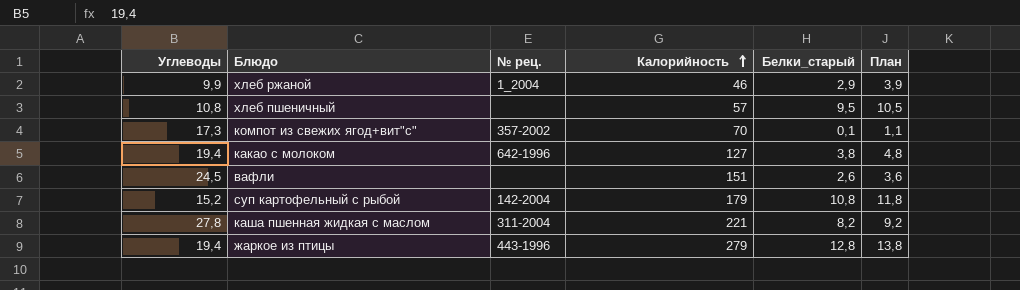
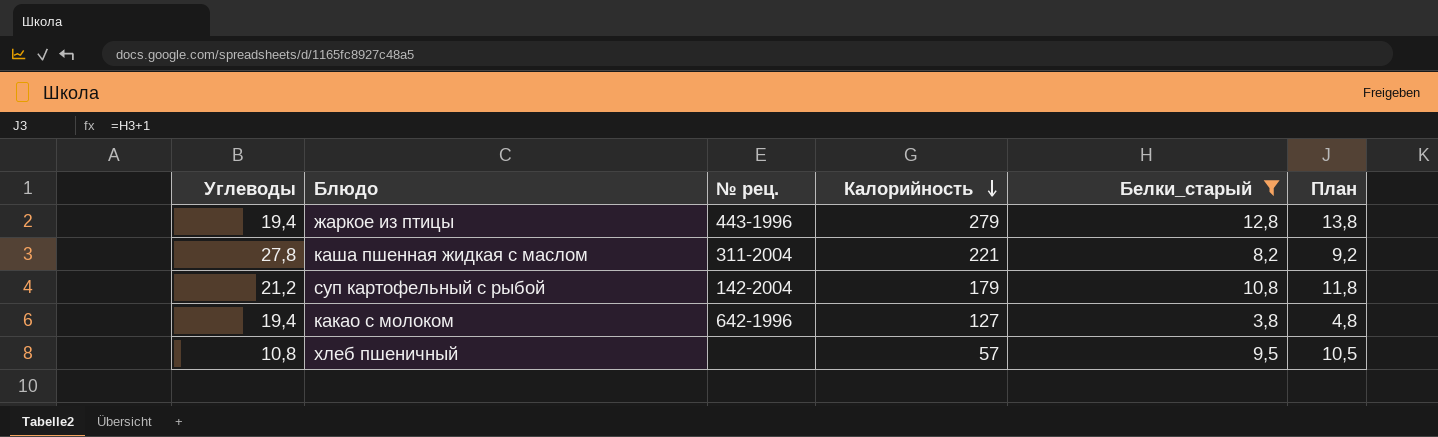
filter: none -> Белки_старый >= 3,8
row order: Калорийность ascending -> Калорийность descending
суп картофельный с рыбой | Углеводы: 15,2 -> 21,2

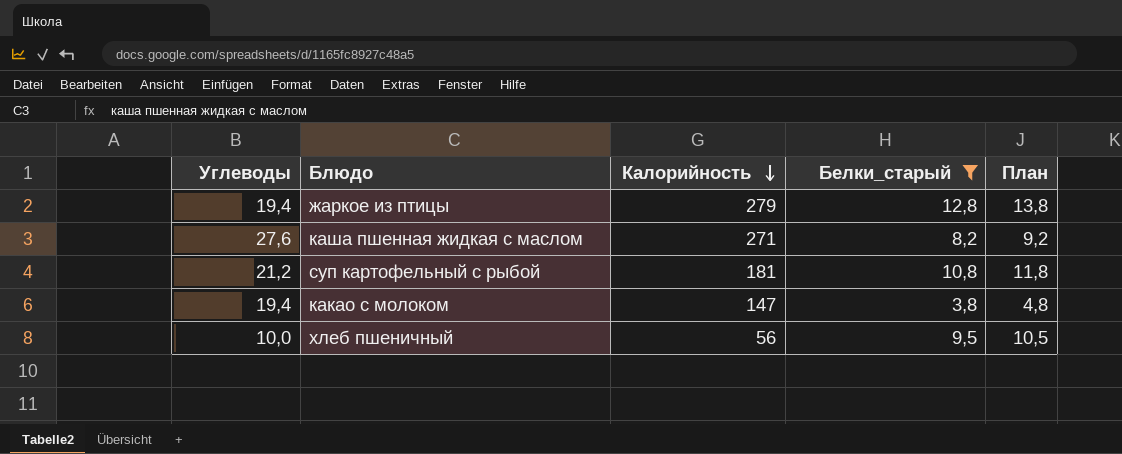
column № рец. | position: 3 -> none
каша пшенная жидкая с маслом | Углеводы: 27,8 -> 27,6
каша пшенная жидкая с маслом | Калорийность: 221 -> 271
суп картофельный с рыбой | Калорийность: 179 -> 181
какао с молоком | Калорийность: 127 -> 147
хлеб пшеничный | Углеводы: 10,8 -> 10,0
хлеб пшеничный | Калорийность: 57 -> 56

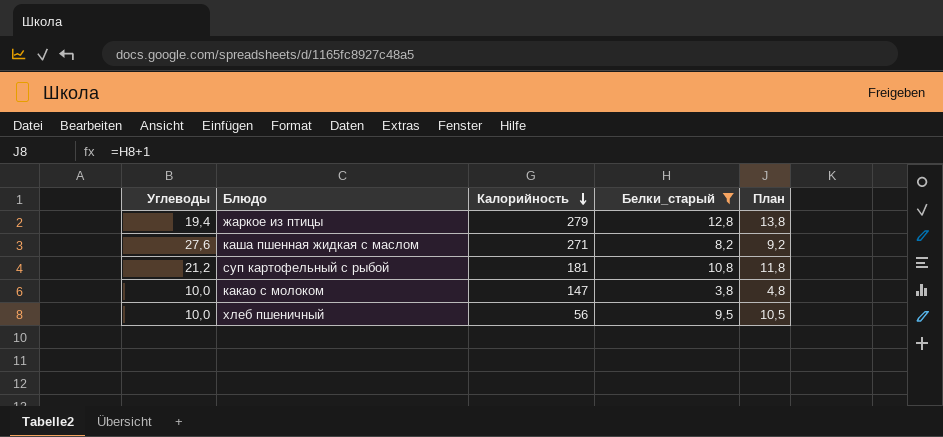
какао с молоком | Углеводы: 19,4 -> 10,0

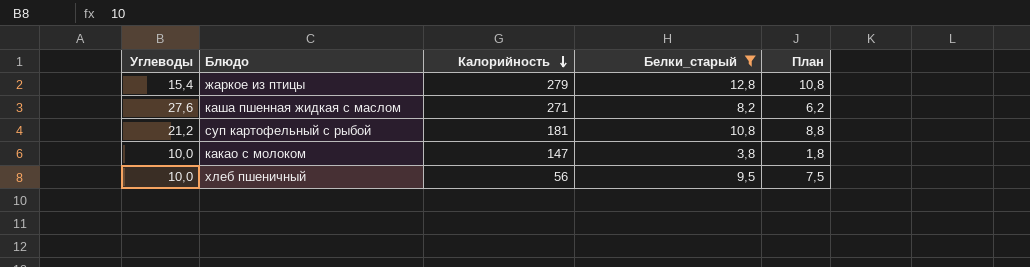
column План | formula: [Белки_старый] + 1 -> [Белки_старый] - 2
жаркое из птицы | Углеводы: 19,4 -> 15,4

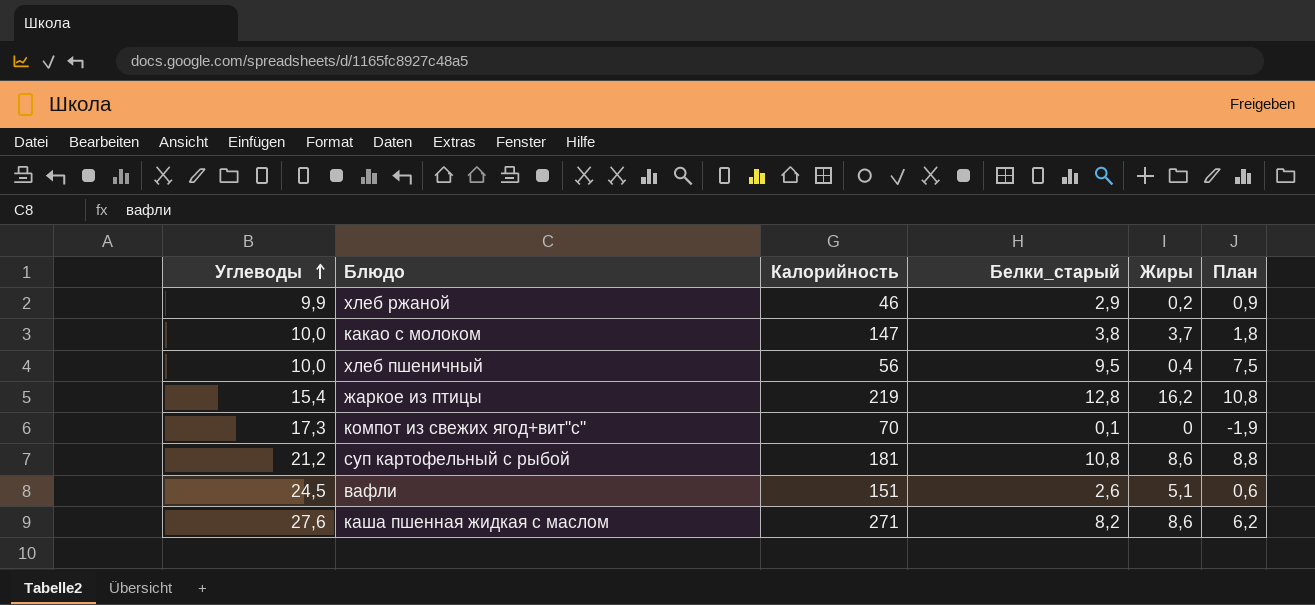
filter: Белки_старый >= 3,8 -> none
row order: Калорийность descending -> Углеводы ascending
column Жиры | position: none -> 5
жаркое из птицы | Калорийность: 279 -> 219

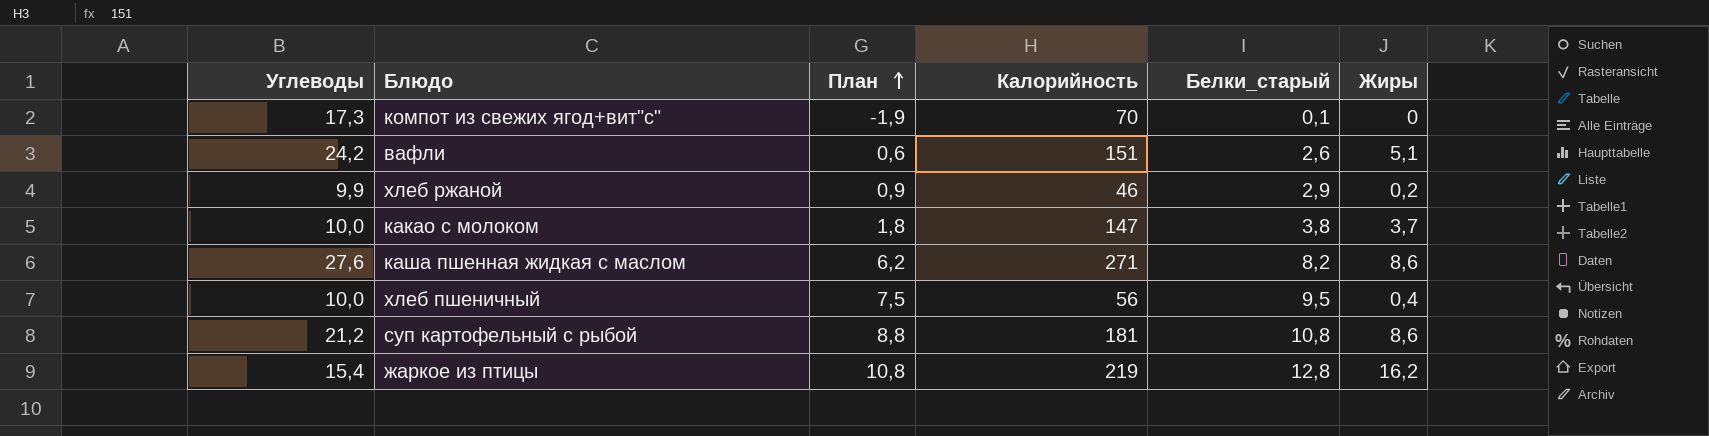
row order: Углеводы ascending -> План ascending
column План | position: 6 -> 3
вафли | Углеводы: 24,5 -> 24,2

